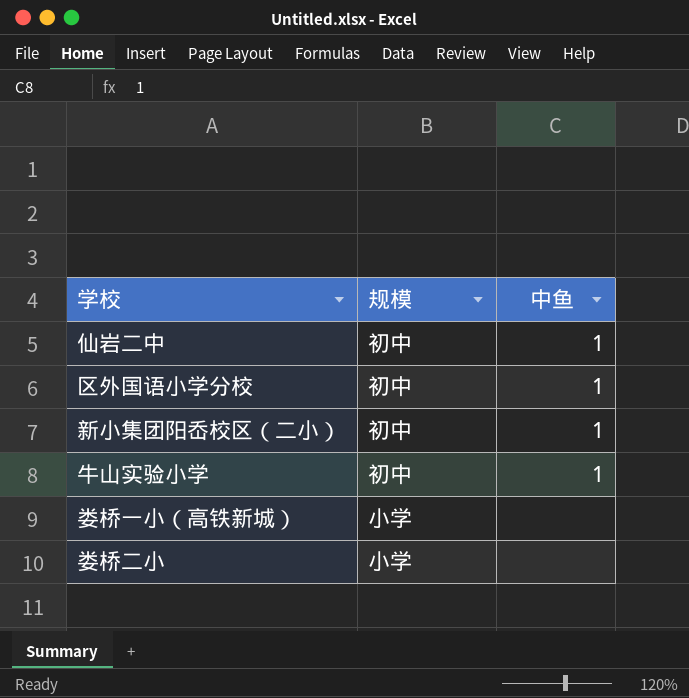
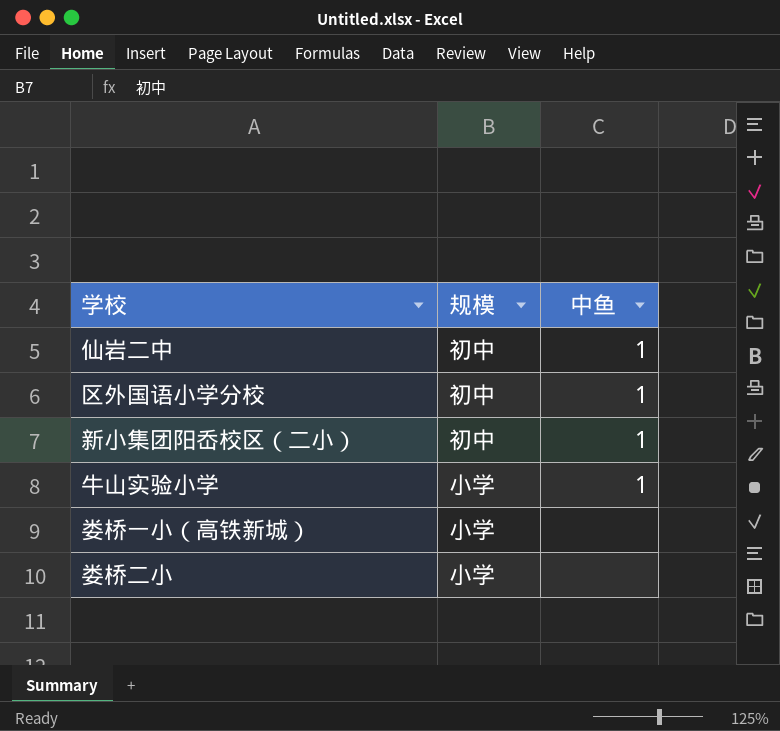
牛山实验小学 | 规模: 初中 -> 小学

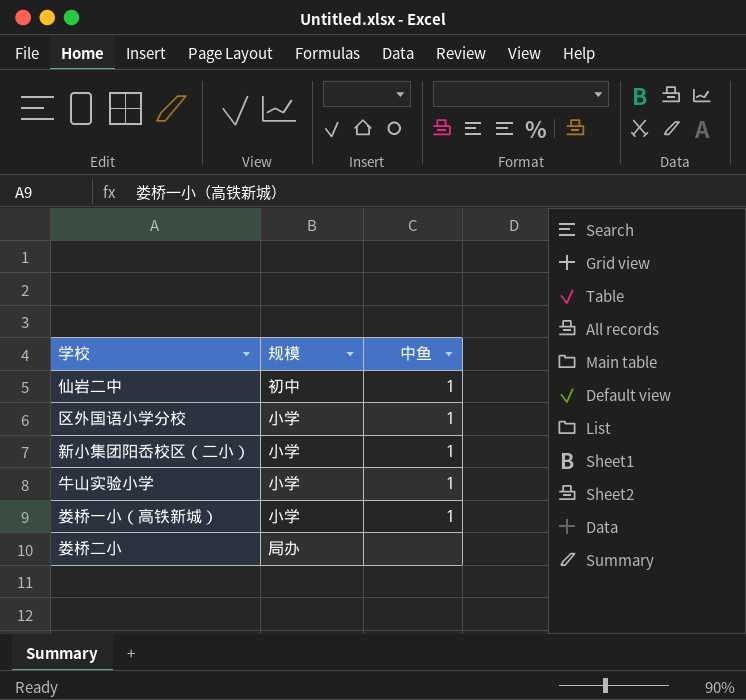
区外国语小学分校 | 规模: 初中 -> 小学
新小集团阳岙校区（二小） | 规模: 初中 -> 小学
娄桥一小（高铁新城） | 中鱼: none -> 1
娄桥二小 | 规模: 小学 -> 局办

